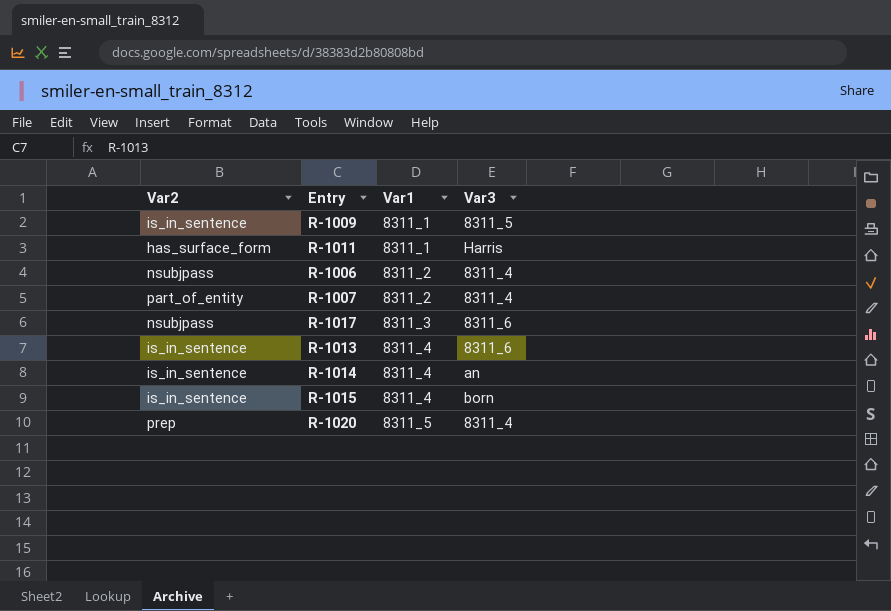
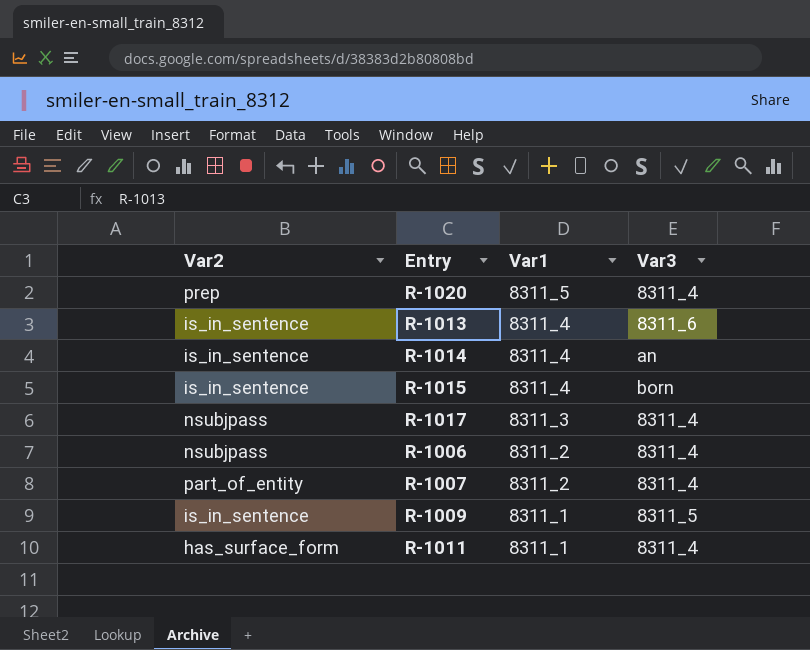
row order: Var1 ascending -> Var1 descending
R-1017 | Var3: 8311_6 -> 8311_4
R-1011 | Var3: Harris -> 8311_4

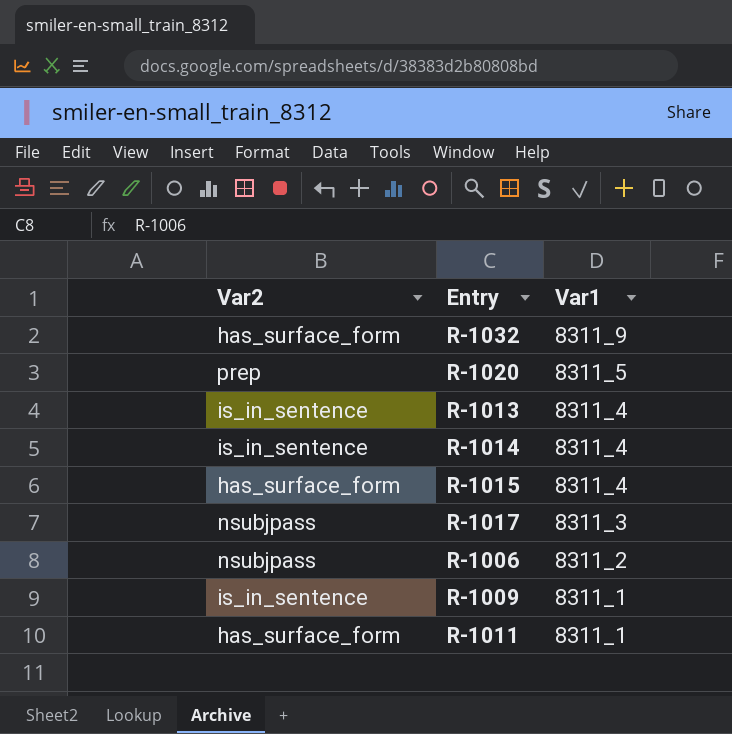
column Var3 | position: 4 -> none
row R-1007: part_of_entity | 8311_2 | 8311_4 -> none
row R-1032: none -> has_surface_form | 8311_9
R-1015 | Var2: is_in_sentence -> has_surface_form

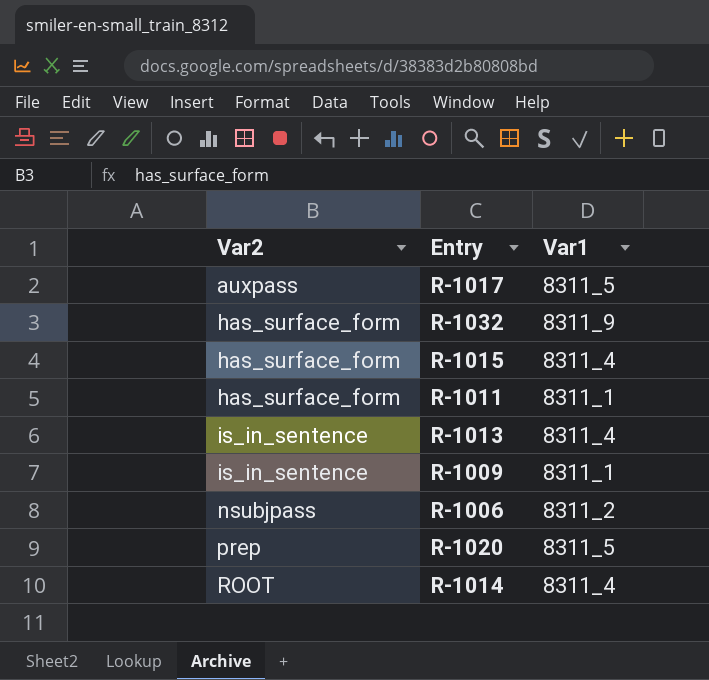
row order: Var1 descending -> Var2 ascending
R-1017 | Var2: nsubjpass -> auxpass
R-1017 | Var1: 8311_3 -> 8311_5
R-1014 | Var2: is_in_sentence -> ROOT

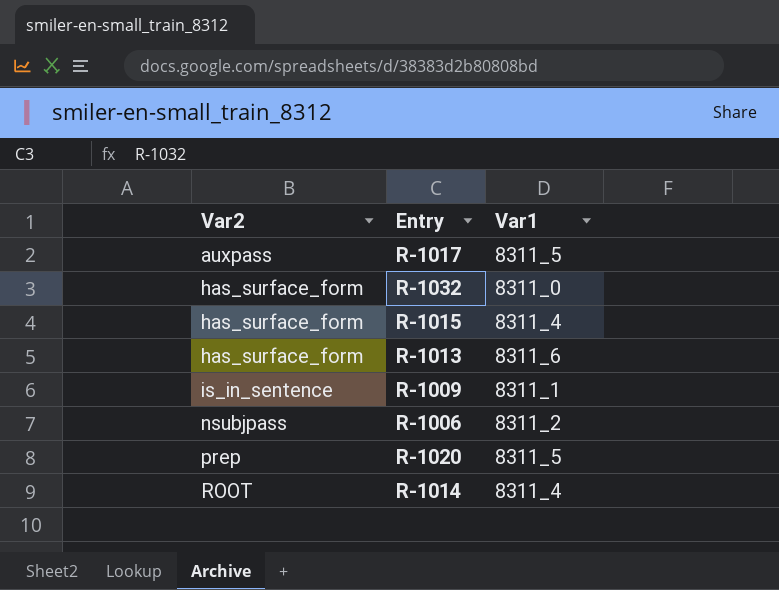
row R-1011: has_surface_form | 8311_1 -> none
R-1032 | Var1: 8311_9 -> 8311_0
R-1013 | Var2: is_in_sentence -> has_surface_form
R-1013 | Var1: 8311_4 -> 8311_6

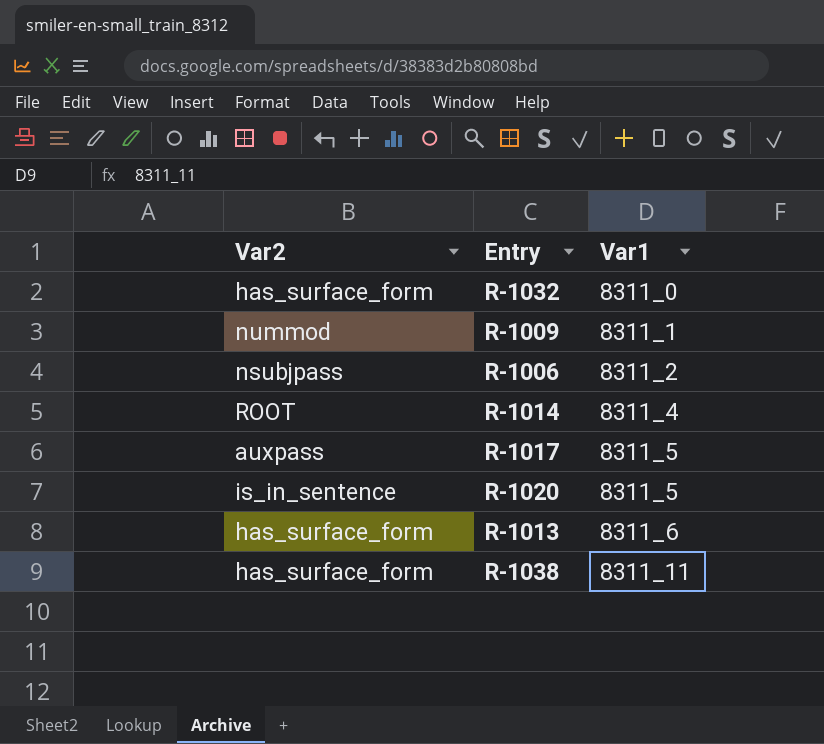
row order: Var2 ascending -> Var1 ascending
row R-1015: has_surface_form | 8311_4 -> none
R-1009 | Var2: is_in_sentence -> nummod
R-1020 | Var2: prep -> is_in_sentence
row R-1038: none -> has_surface_form | 8311_11

